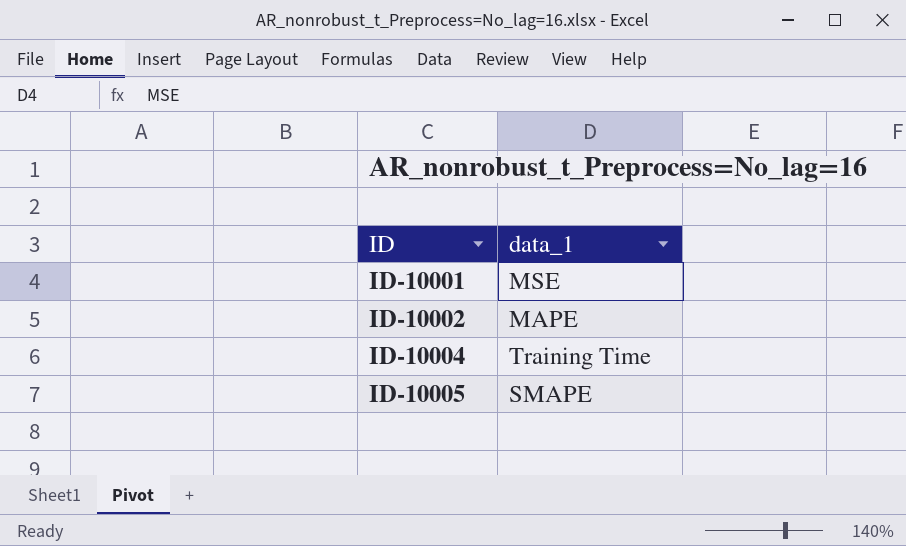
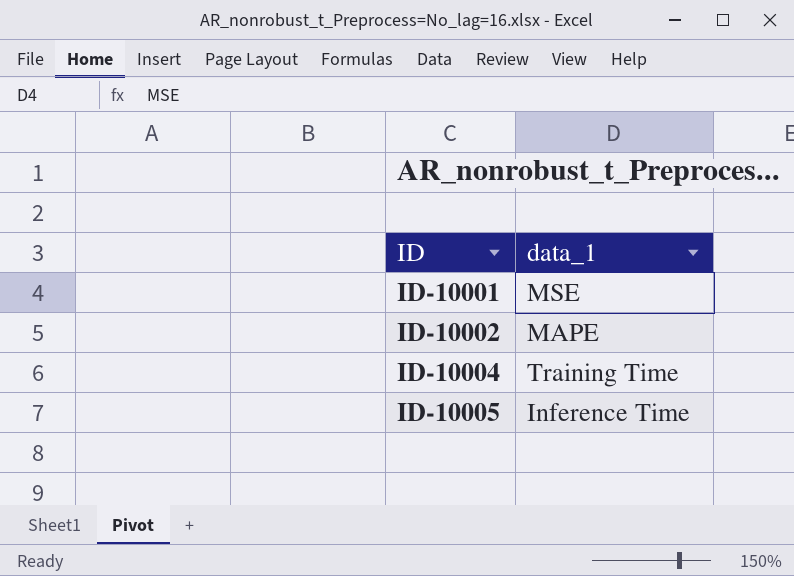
ID-10005 | data_1: SMAPE -> Inference Time

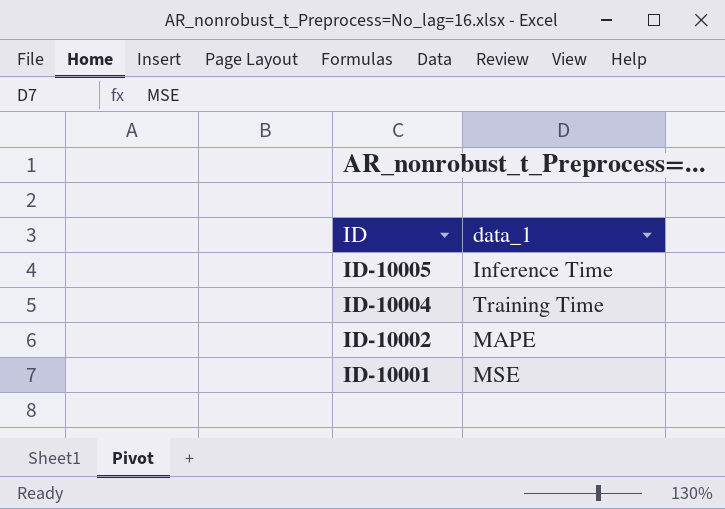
row order: ID ascending -> ID descending

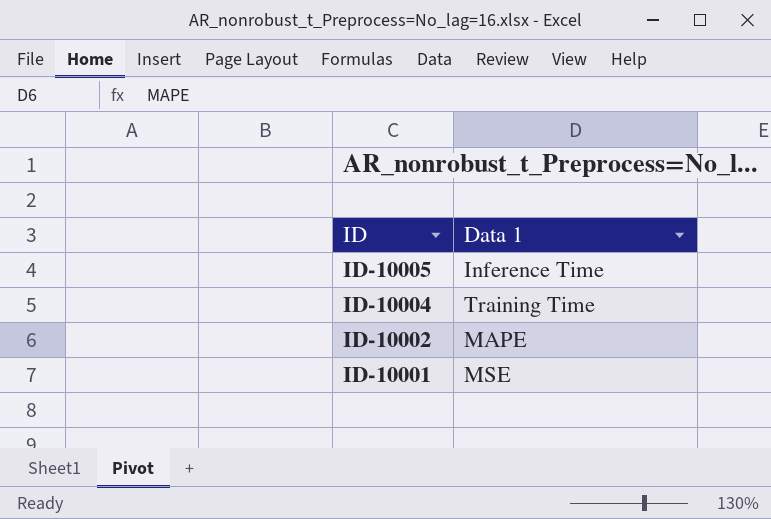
column name: data_1 -> Data 1

